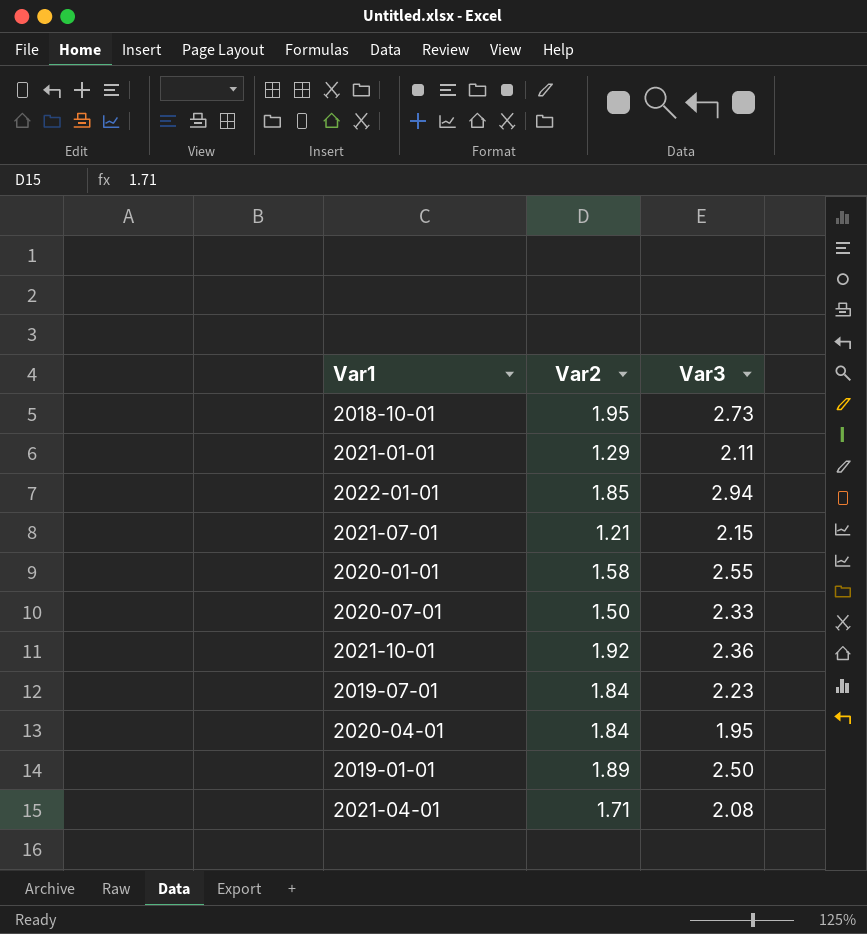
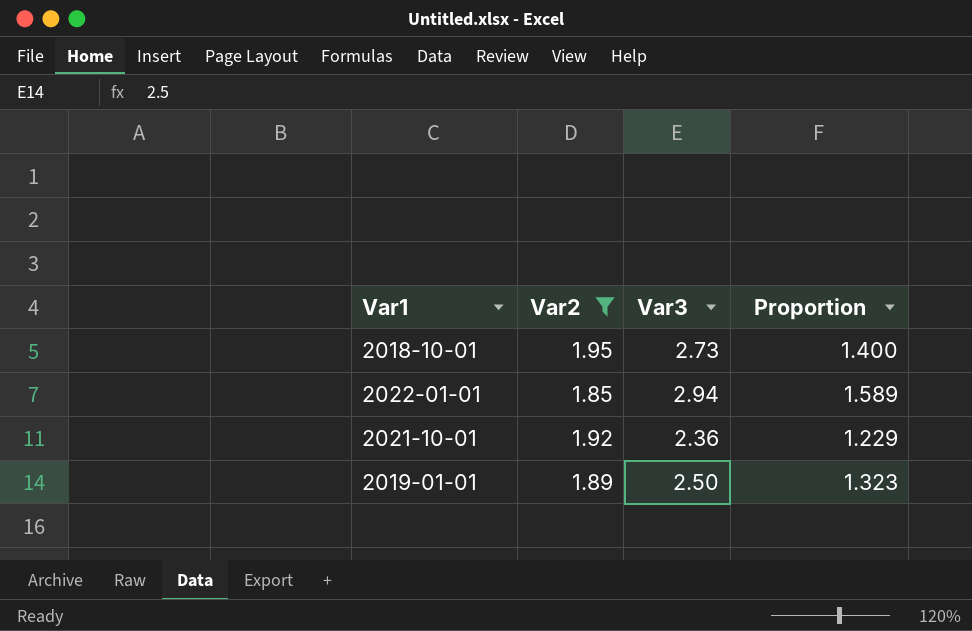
filter: none -> Var2 >= 1.85
column Proportion | formula: none -> [Var3] / [Var2]

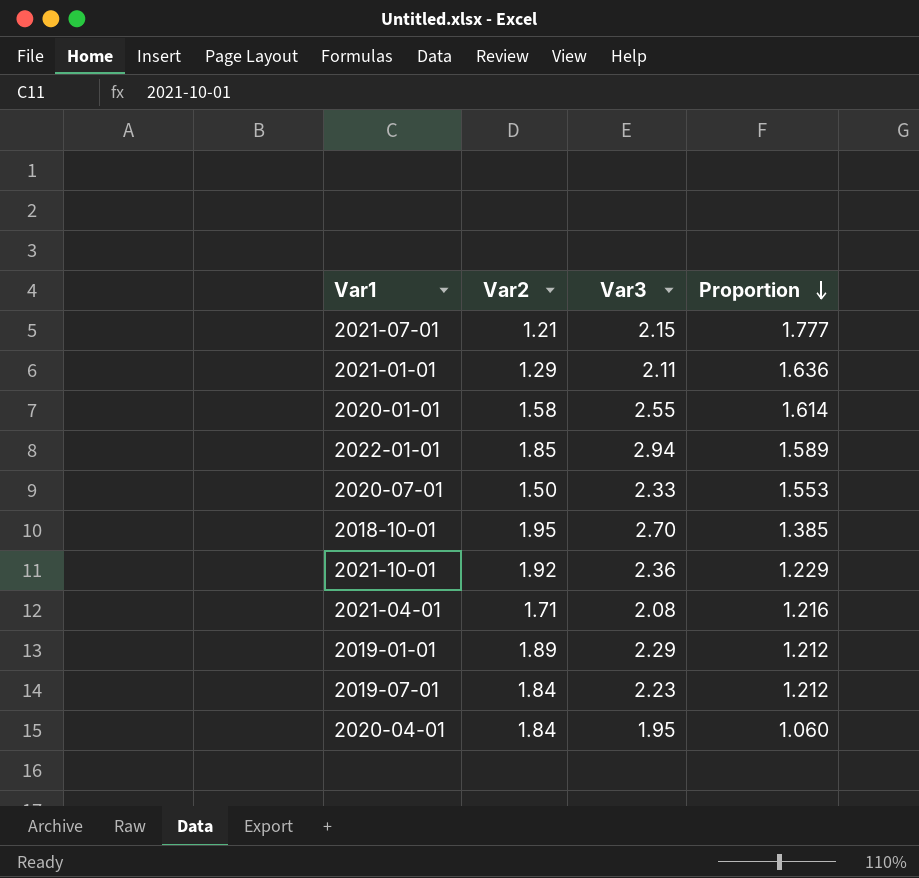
filter: Var2 >= 1.85 -> none
row order: none -> Proportion descending
2018-10-01 | Var3: 2.73 -> 2.70
2018-10-01 | Proportion: 1.400 -> 1.385
2019-01-01 | Var3: 2.50 -> 2.29
2019-01-01 | Proportion: 1.323 -> 1.212

